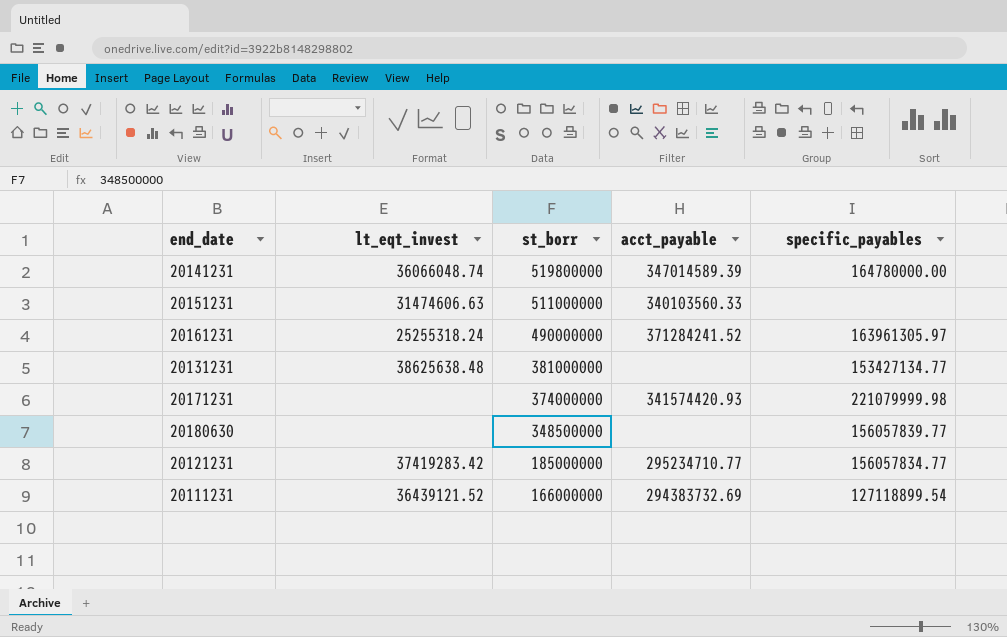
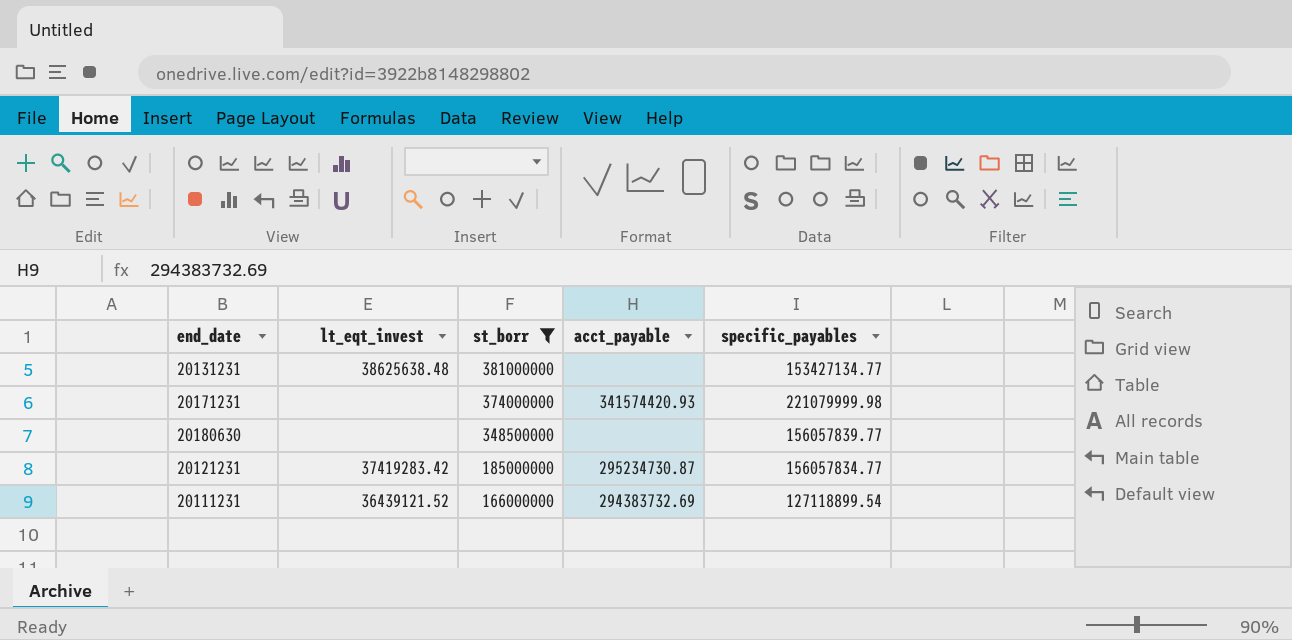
filter: none -> st_borr <= 381000000
20121231 | acct_payable: 295234710.77 -> 295234730.87

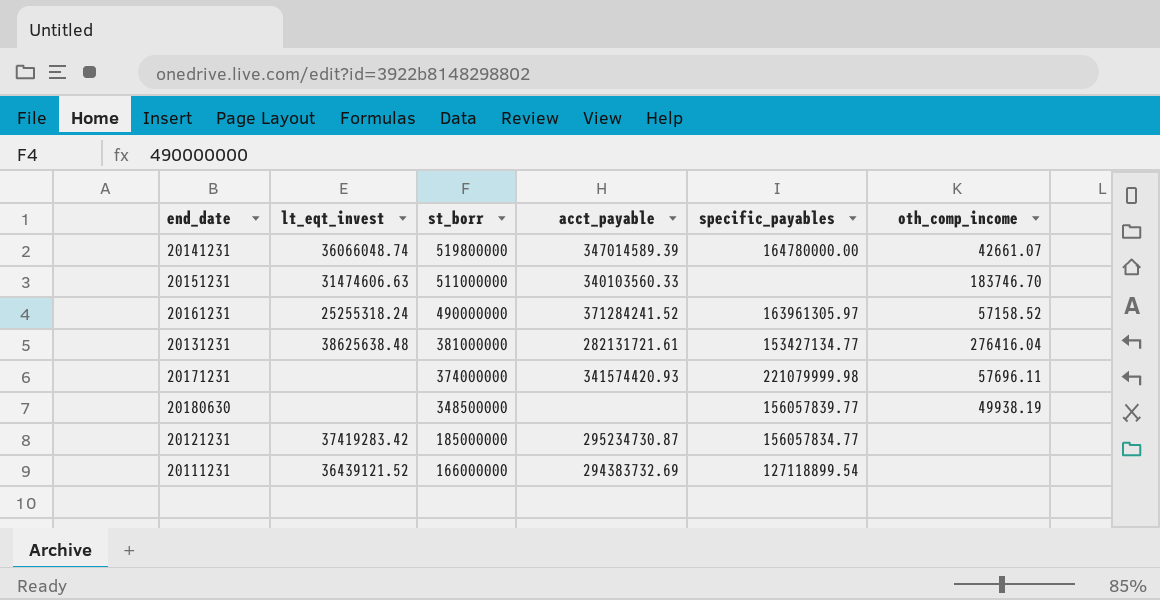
filter: st_borr <= 381000000 -> none
column oth_comp_income | position: none -> 6
20131231 | acct_payable: none -> 282131721.61

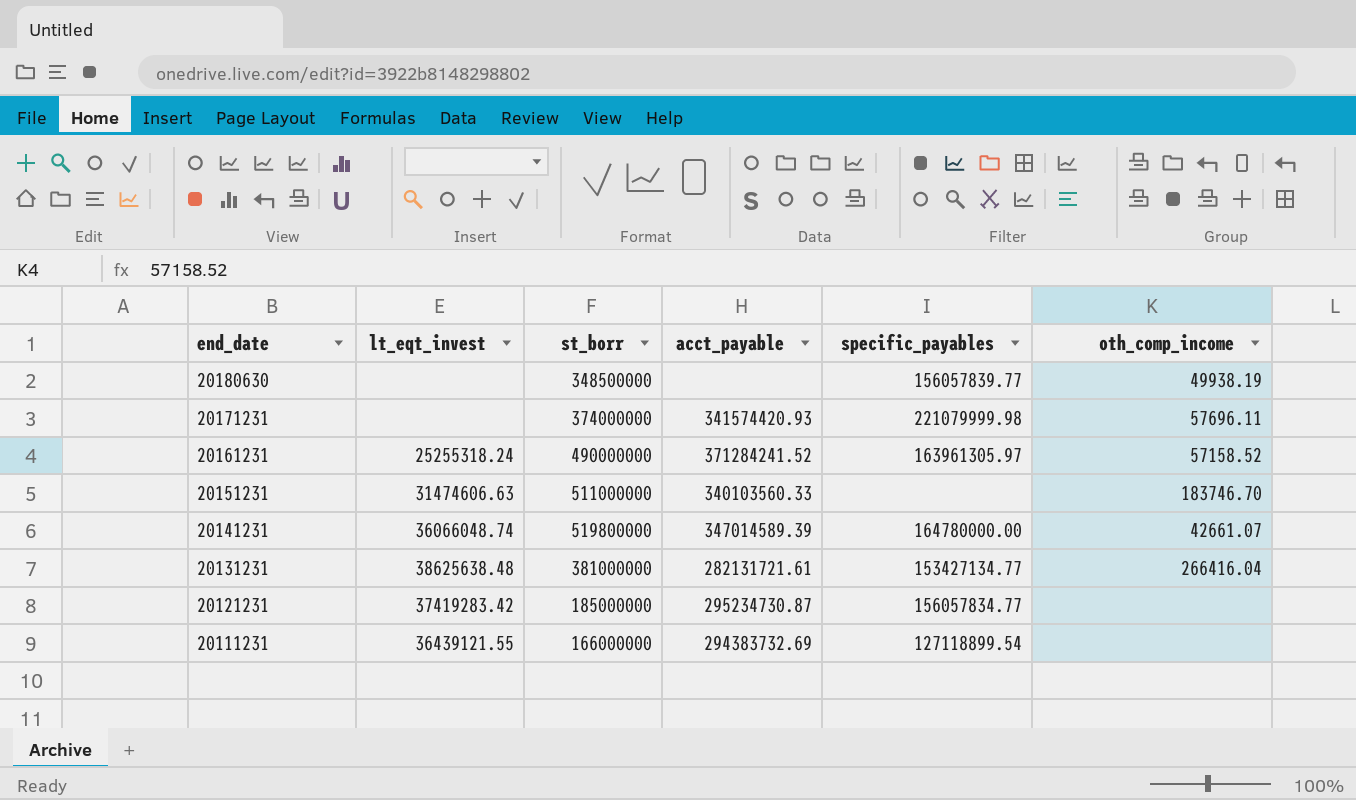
row order: st_borr descending -> end_date descending
20131231 | oth_comp_income: 276416.04 -> 266416.04
20111231 | lt_eqt_invest: 36439121.52 -> 36439121.55

